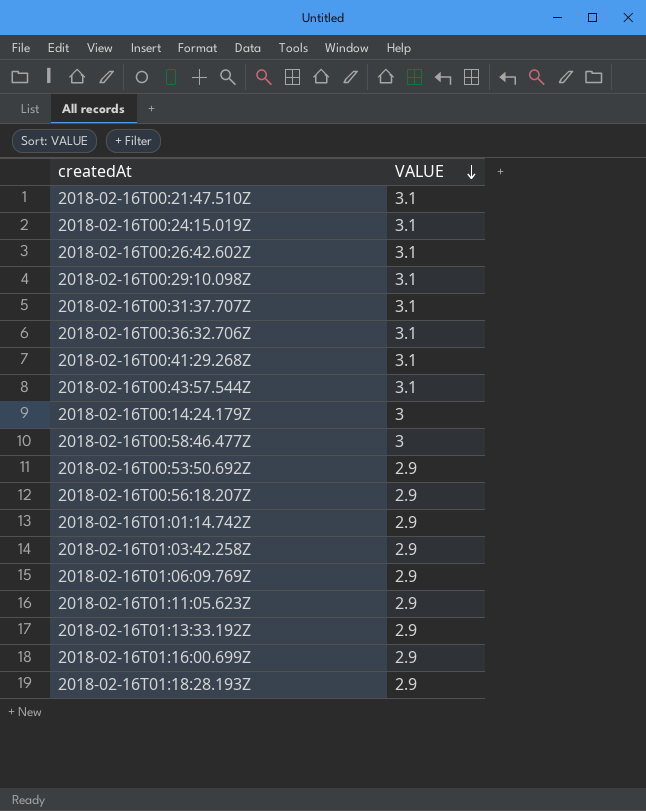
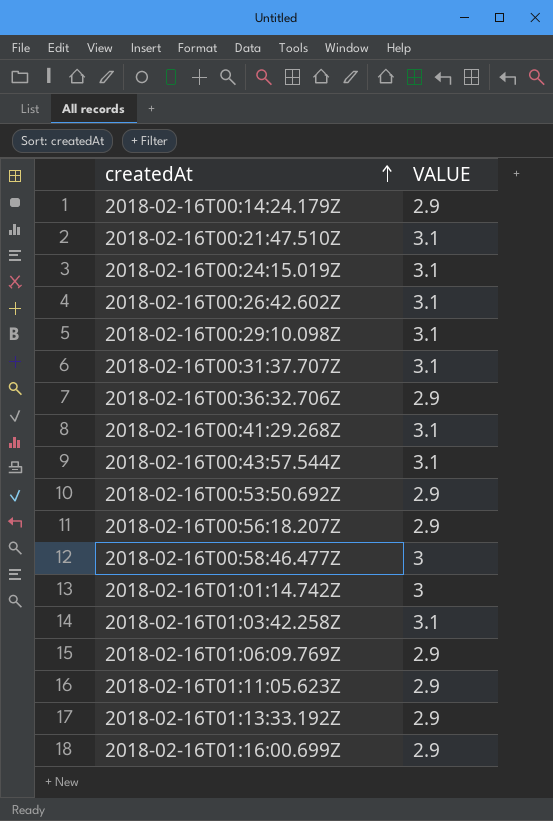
row order: VALUE descending -> createdAt ascending
row 2018-02-16T01:18:28.193Z: 2.9 -> none
2018-02-16T00:14:24.179Z | VALUE: 3 -> 2.9
2018-02-16T00:36:32.706Z | VALUE: 3.1 -> 2.9
2018-02-16T01:01:14.742Z | VALUE: 2.9 -> 3
2018-02-16T01:03:42.258Z | VALUE: 2.9 -> 3.1

